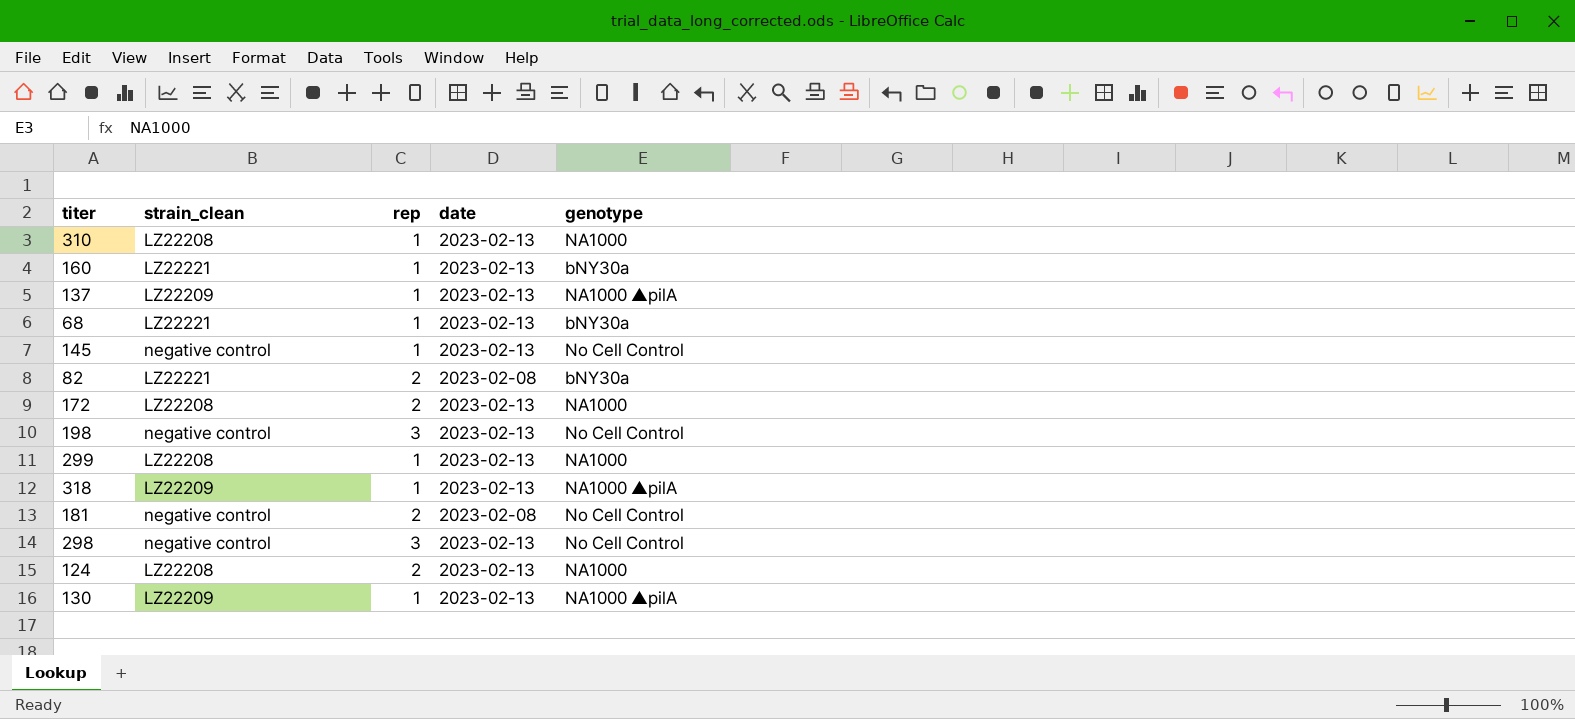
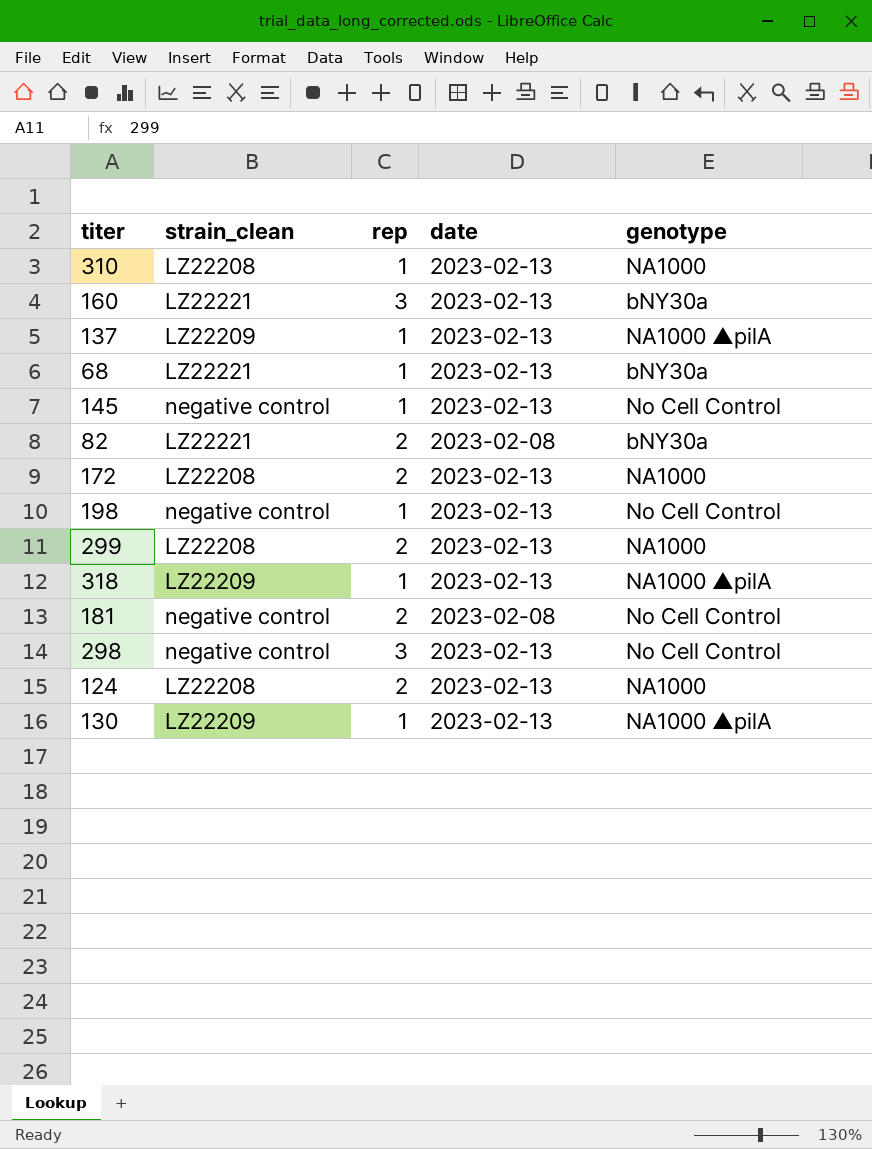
160 | rep: 1 -> 3
198 | rep: 3 -> 1
299 | rep: 1 -> 2

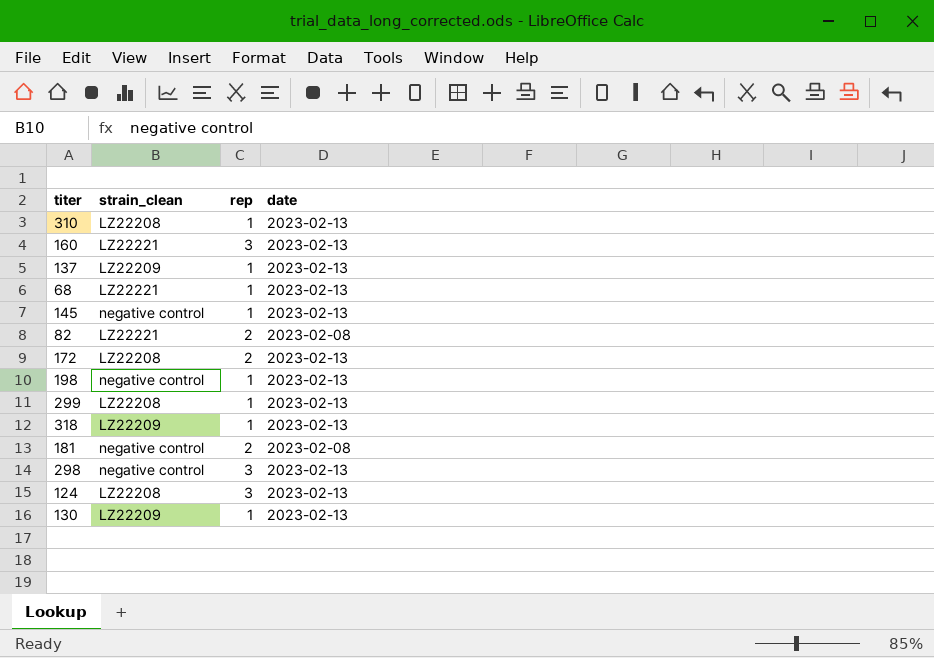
column genotype | position: 5 -> none
299 | rep: 2 -> 1
124 | rep: 2 -> 3

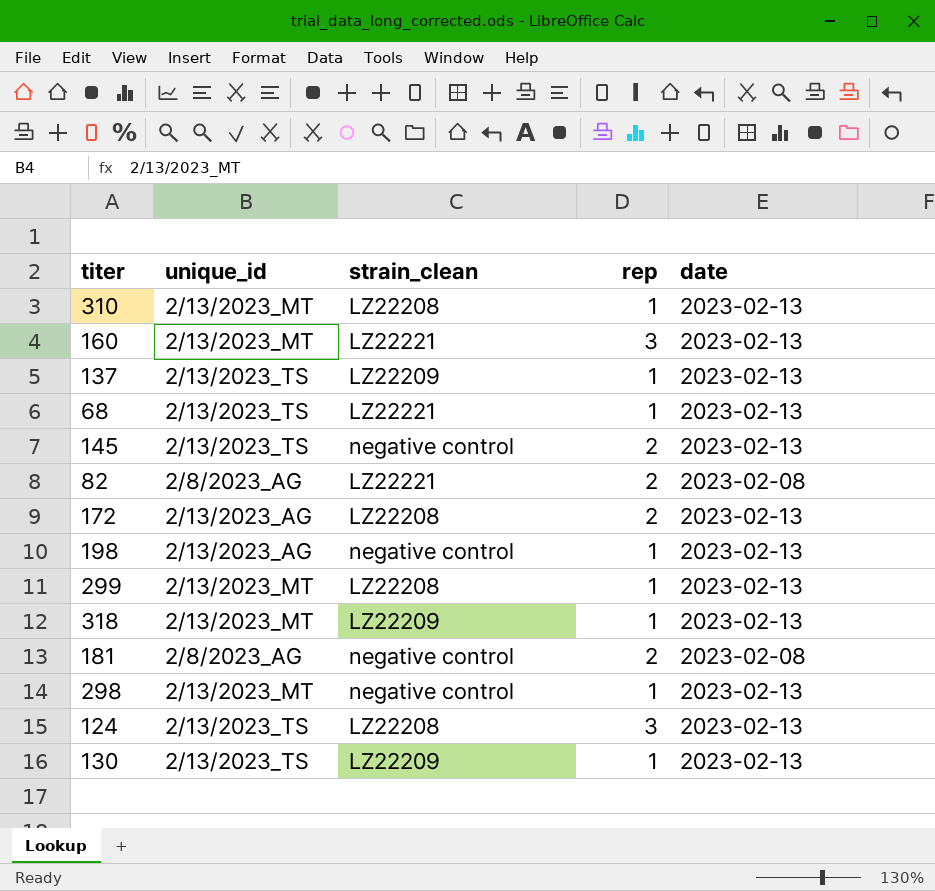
column unique_id | position: none -> 2
145 | rep: 1 -> 2
298 | rep: 3 -> 1

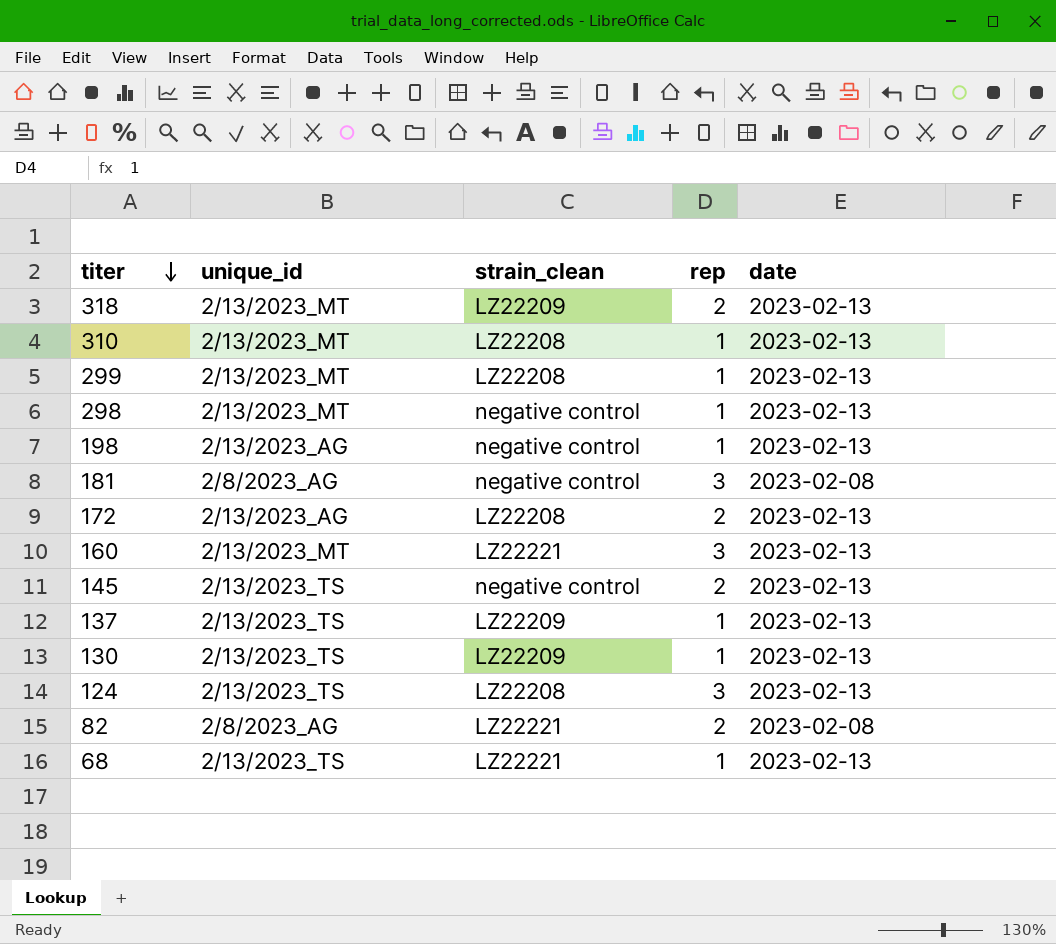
row order: none -> titer descending
318 | rep: 1 -> 2
181 | rep: 2 -> 3

